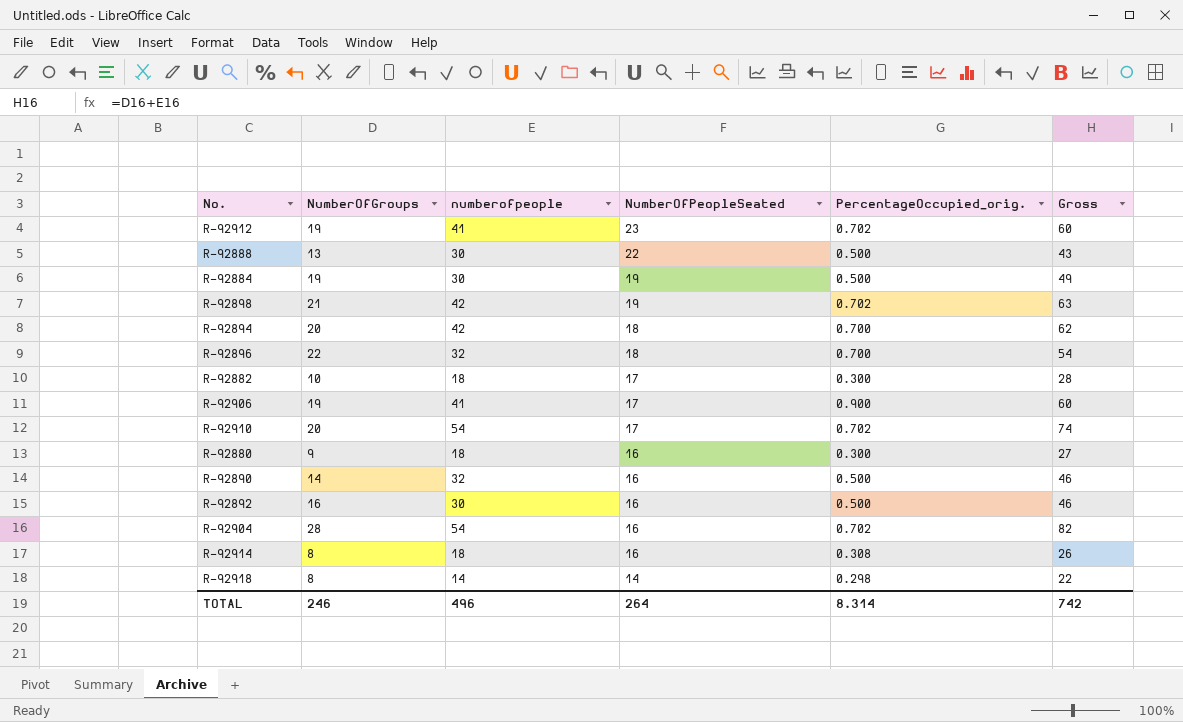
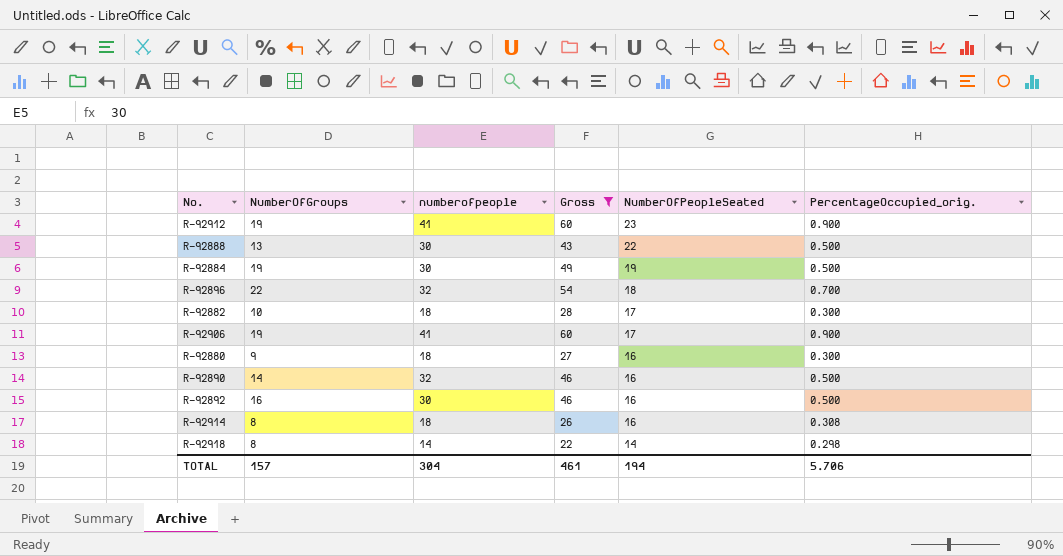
filter: none -> Gross <= 60
column Gross | position: 6 -> 4
R-92912 | PercentageOccupied_orig.: 0.702 -> 0.900
TOTAL | NumberOfGroups: 246 -> 157
TOTAL | numberofpeople: 496 -> 304
TOTAL | Gross: 742 -> 461
TOTAL | NumberOfPeopleSeated: 264 -> 194
TOTAL | PercentageOccupied_orig.: 8.314 -> 5.706

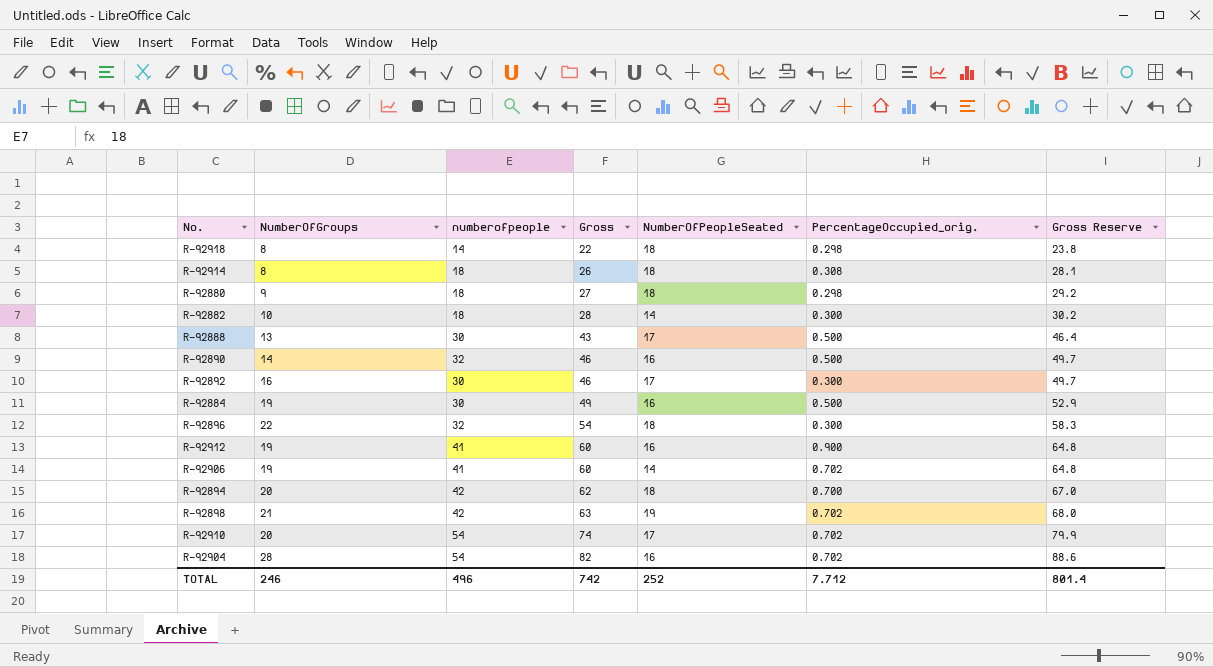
filter: Gross <= 60 -> none
row order: NumberOfPeopleSeated descending -> Gross ascending
column Gross Reserve | formula: none -> [Gross] * 1.08
R-92918 | NumberOfPeopleSeated: 14 -> 18
R-92914 | NumberOfPeopleSeated: 16 -> 18
R-92880 | NumberOfPeopleSeated: 16 -> 18
R-92880 | PercentageOccupied_orig.: 0.300 -> 0.298
R-92882 | NumberOfPeopleSeated: 17 -> 14
R-92888 | NumberOfPeopleSeated: 22 -> 17
R-92892 | NumberOfPeopleSeated: 16 -> 17
R-92892 | PercentageOccupied_orig.: 0.500 -> 0.300
R-92884 | NumberOfPeopleSeated: 19 -> 16
R-92896 | PercentageOccupied_orig.: 0.700 -> 0.300
R-92912 | NumberOfPeopleSeated: 23 -> 16
R-92906 | NumberOfPeopleSeated: 17 -> 14
R-92906 | PercentageOccupied_orig.: 0.900 -> 0.702
TOTAL | NumberOfGroups: 157 -> 246
TOTAL | numberofpeople: 304 -> 496
TOTAL | Gross: 461 -> 742
TOTAL | NumberOfPeopleSeated: 194 -> 252
TOTAL | PercentageOccupied_orig.: 5.706 -> 7.712

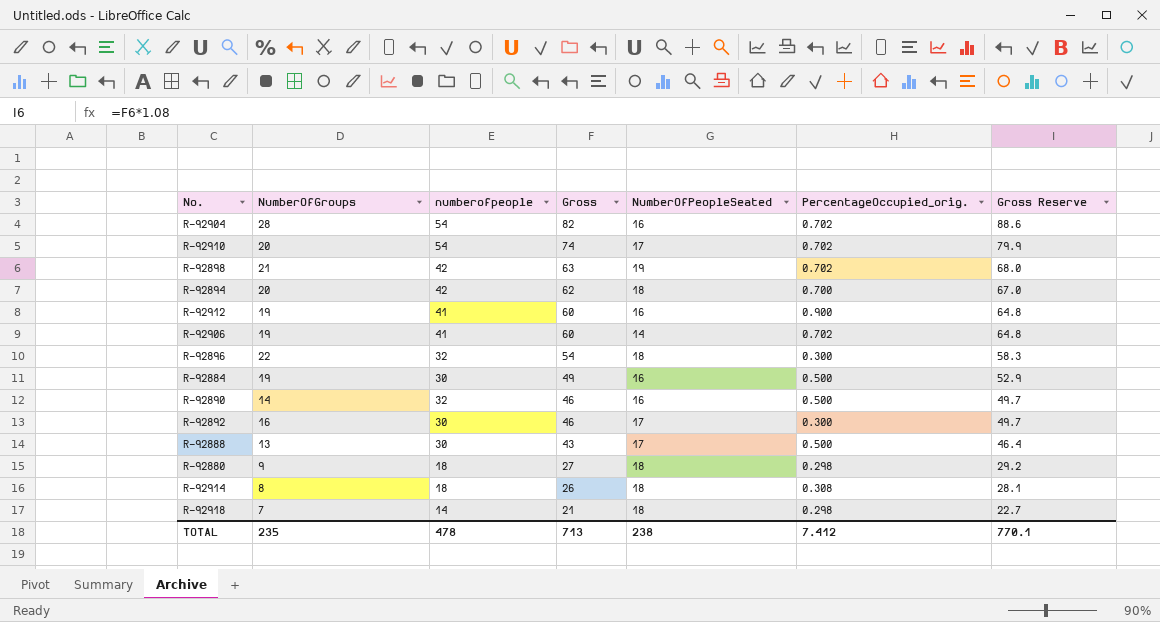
row order: Gross ascending -> Gross descending
row R-92882: 10 | 18 | 28 | 14 | 0.300 | 30.2 -> none
R-92918 | NumberOfGroups: 8 -> 7
R-92918 | Gross: 22 -> 21
R-92918 | Gross Reserve: 23.8 -> 22.7
TOTAL | NumberOfGroups: 246 -> 235
TOTAL | numberofpeople: 496 -> 478
TOTAL | Gross: 742 -> 713
TOTAL | NumberOfPeopleSeated: 252 -> 238
TOTAL | PercentageOccupied_orig.: 7.712 -> 7.412
TOTAL | Gross Reserve: 801.4 -> 770.1

